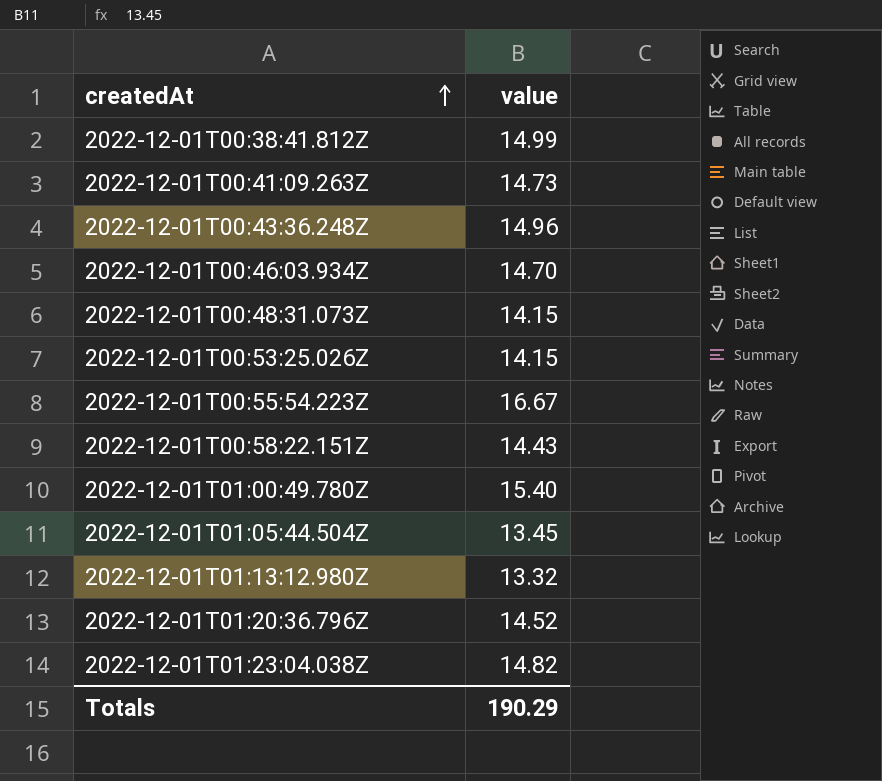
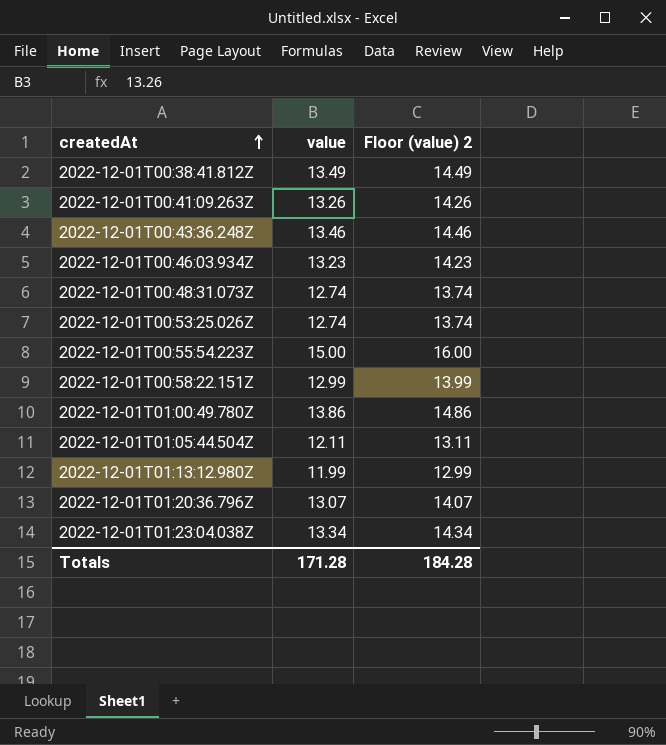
column Floor (value) 2 | formula: none -> [value] + 1
2022-12-01T00:38:41.812Z | value: 14.99 -> 13.49
2022-12-01T00:41:09.263Z | value: 14.73 -> 13.26
2022-12-01T00:43:36.248Z | value: 14.96 -> 13.46
2022-12-01T00:46:03.934Z | value: 14.70 -> 13.23
2022-12-01T00:48:31.073Z | value: 14.15 -> 12.74
2022-12-01T00:53:25.026Z | value: 14.15 -> 12.74
2022-12-01T00:55:54.223Z | value: 16.67 -> 15.00
2022-12-01T00:58:22.151Z | value: 14.43 -> 12.99
2022-12-01T01:00:49.780Z | value: 15.40 -> 13.86
2022-12-01T01:05:44.504Z | value: 13.45 -> 12.11
2022-12-01T01:13:12.980Z | value: 13.32 -> 11.99
2022-12-01T01:20:36.796Z | value: 14.52 -> 13.07
2022-12-01T01:23:04.038Z | value: 14.82 -> 13.34
Totals | value: 190.29 -> 171.28

